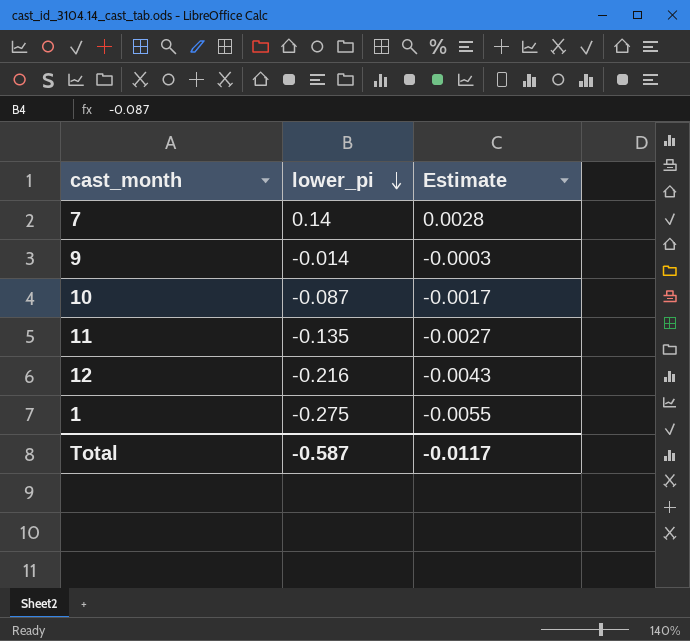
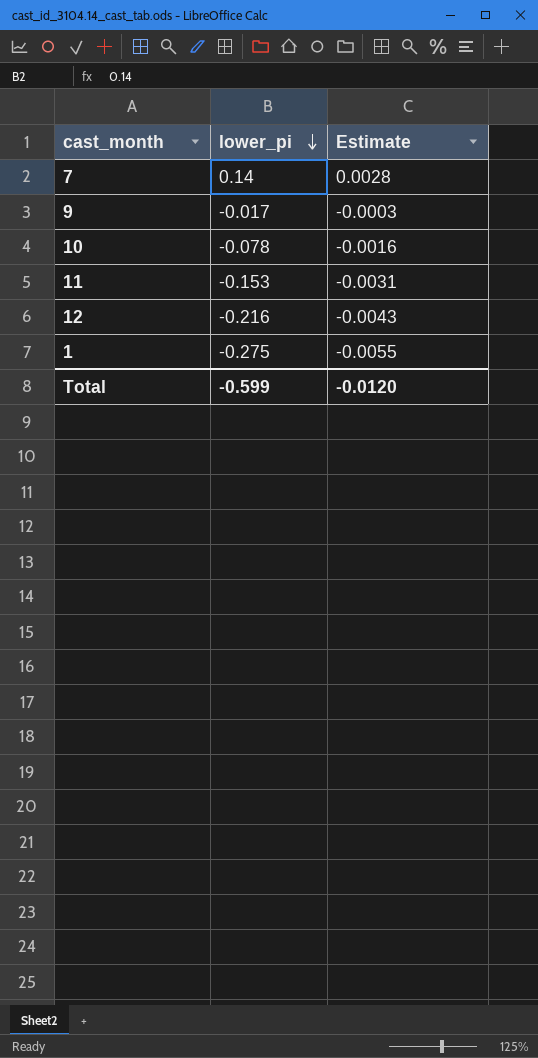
9 | lower_pi: -0.014 -> -0.017
10 | lower_pi: -0.087 -> -0.078
10 | Estimate: -0.0017 -> -0.0016
11 | lower_pi: -0.135 -> -0.153
11 | Estimate: -0.0027 -> -0.0031
Total | lower_pi: -0.587 -> -0.599
Total | Estimate: -0.0117 -> -0.0120

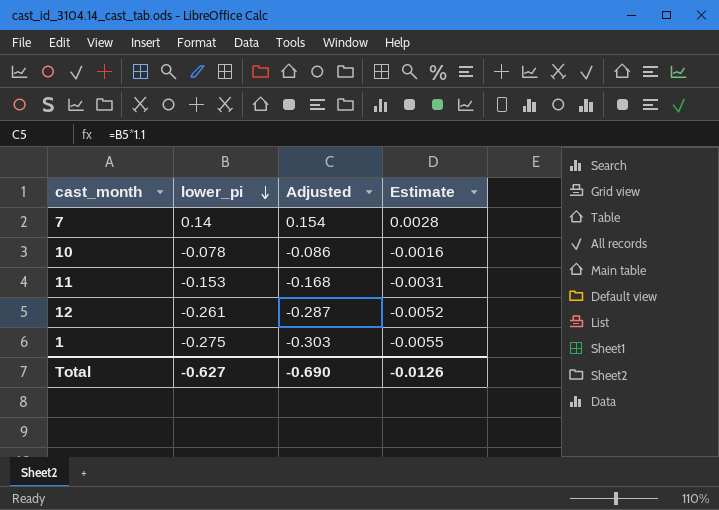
column Adjusted | formula: none -> [lower_pi] * 1.1
row 9: -0.017 | -0.0003 -> none
12 | lower_pi: -0.216 -> -0.261
12 | Estimate: -0.0043 -> -0.0052
Total | lower_pi: -0.599 -> -0.627
Total | Estimate: -0.0120 -> -0.0126

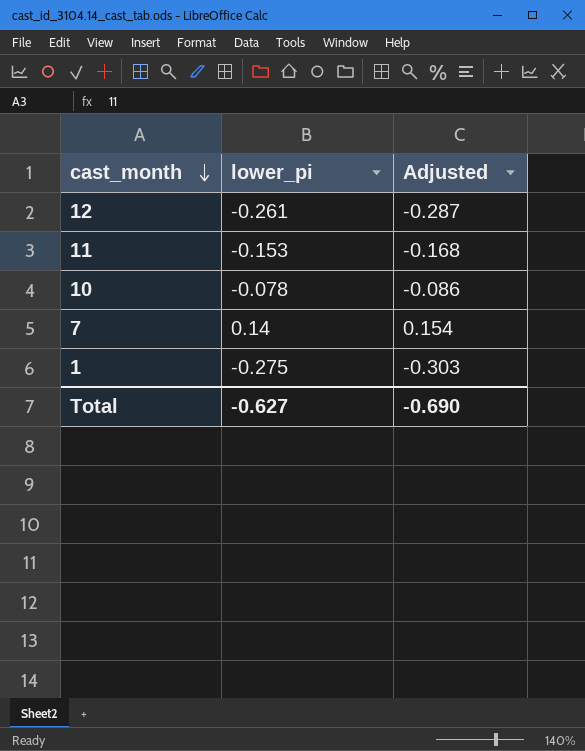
row order: lower_pi descending -> cast_month descending
column Estimate | formula: [lower_pi] * 0.02 -> none

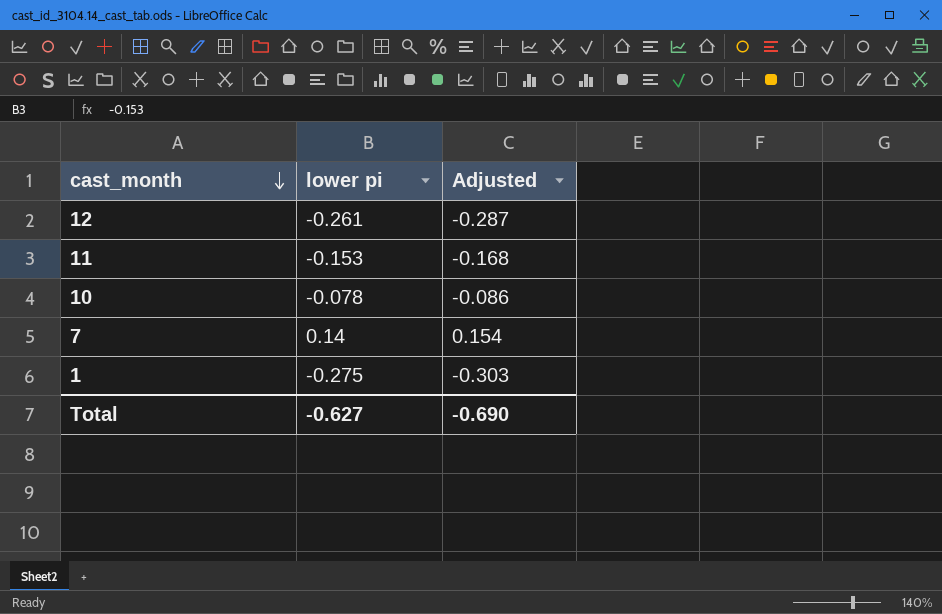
column name: lower_pi -> lower pi

